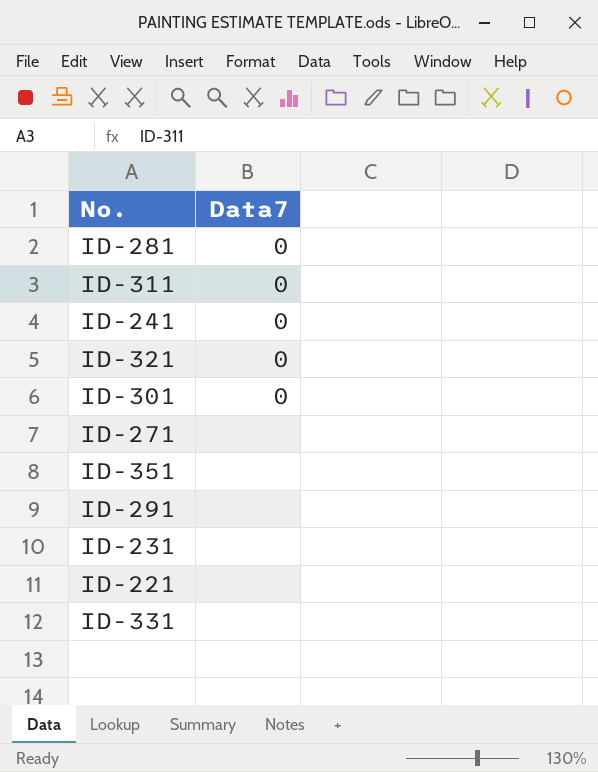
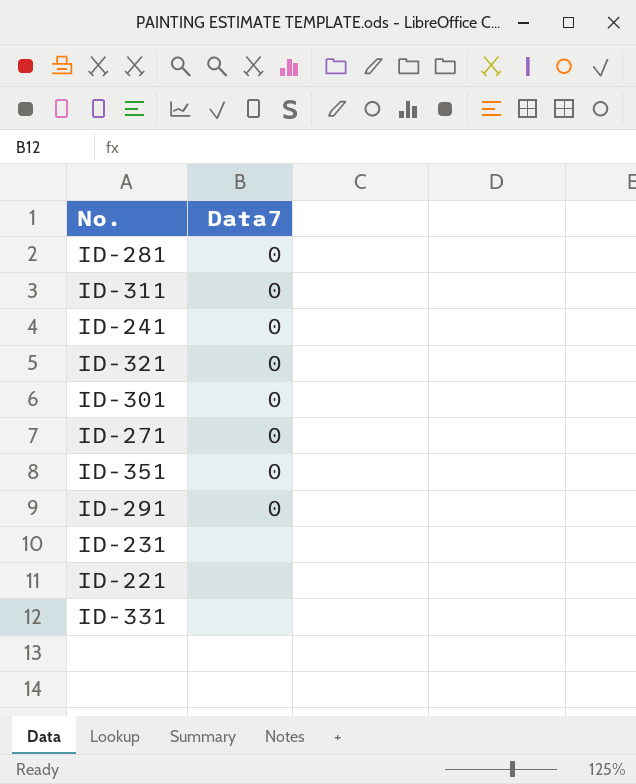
ID-271 | Data7: none -> 0
ID-351 | Data7: none -> 0
ID-291 | Data7: none -> 0

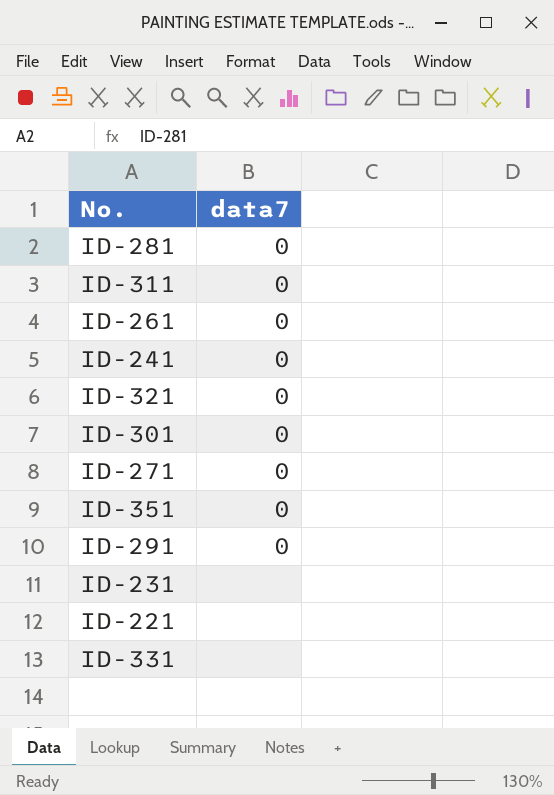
column name: Data7 -> data7
row ID-261: none -> 0

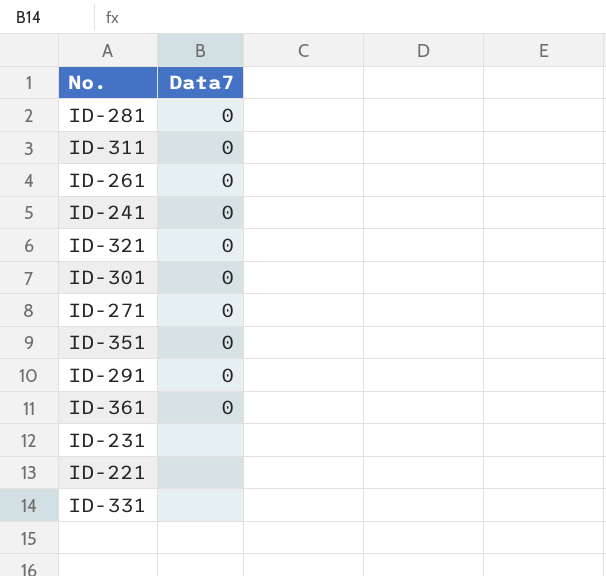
column name: data7 -> Data7
row ID-361: none -> 0

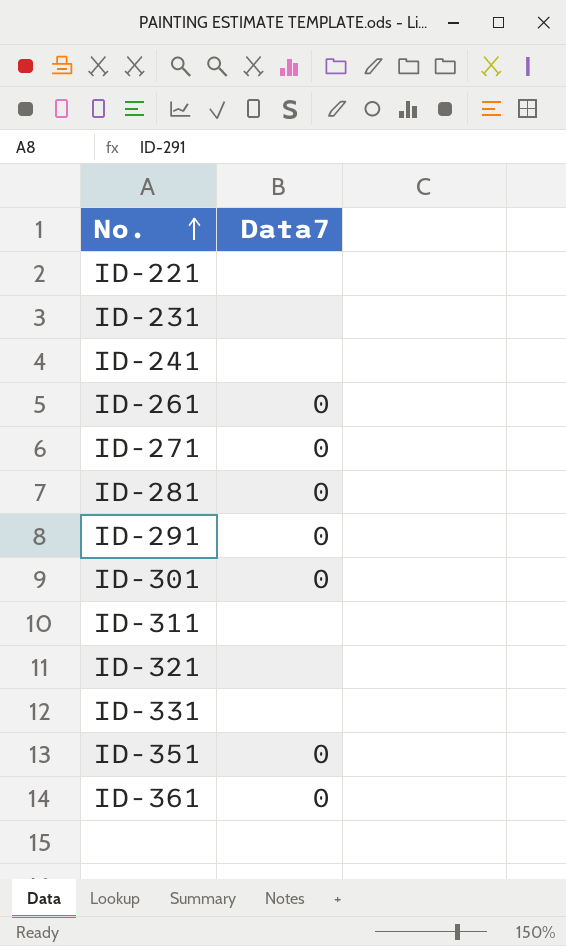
row order: none -> No. ascending
ID-241 | Data7: 0 -> none
ID-311 | Data7: 0 -> none
ID-321 | Data7: 0 -> none

